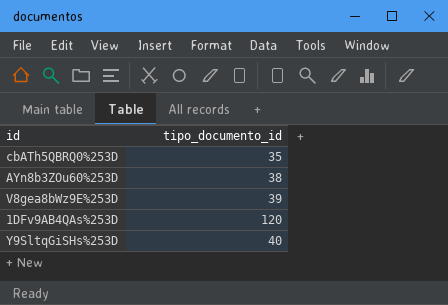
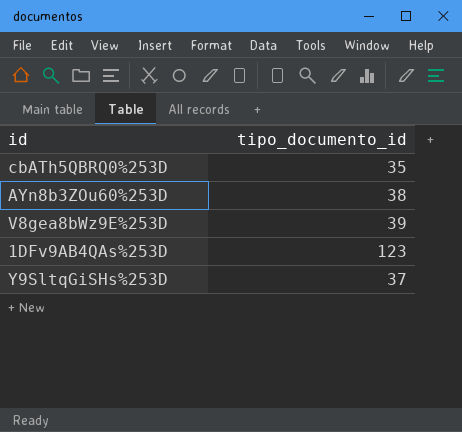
1DFv9AB4QAs%253D | tipo_documento_id: 120 -> 123
Y9SltqGiSHs%253D | tipo_documento_id: 40 -> 37

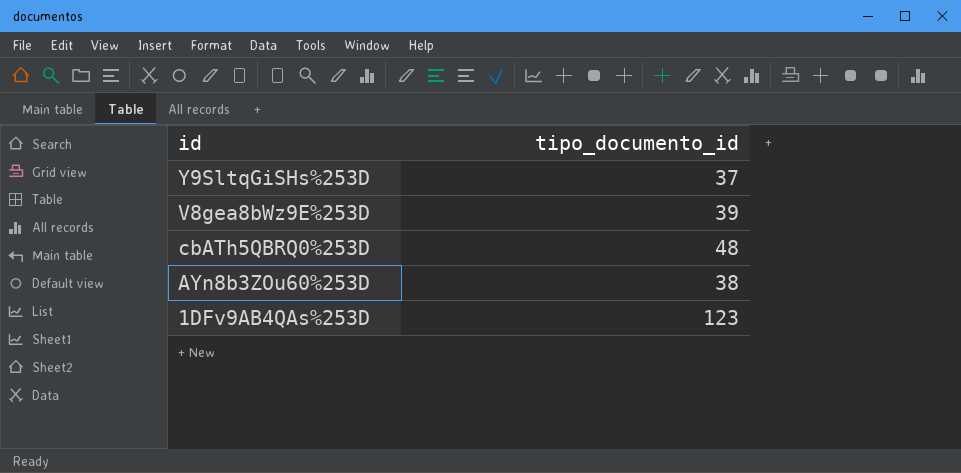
row order: none -> id descending
cbATh5QBRQ0%253D | tipo_documento_id: 35 -> 48

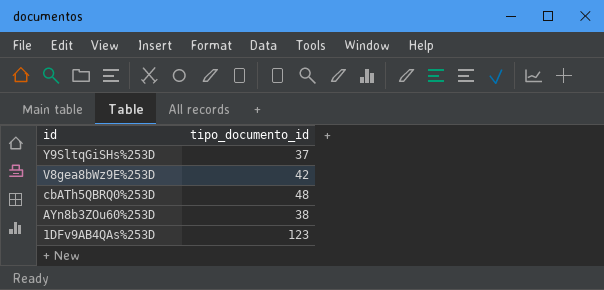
V8gea8bWz9E%253D | tipo_documento_id: 39 -> 42

